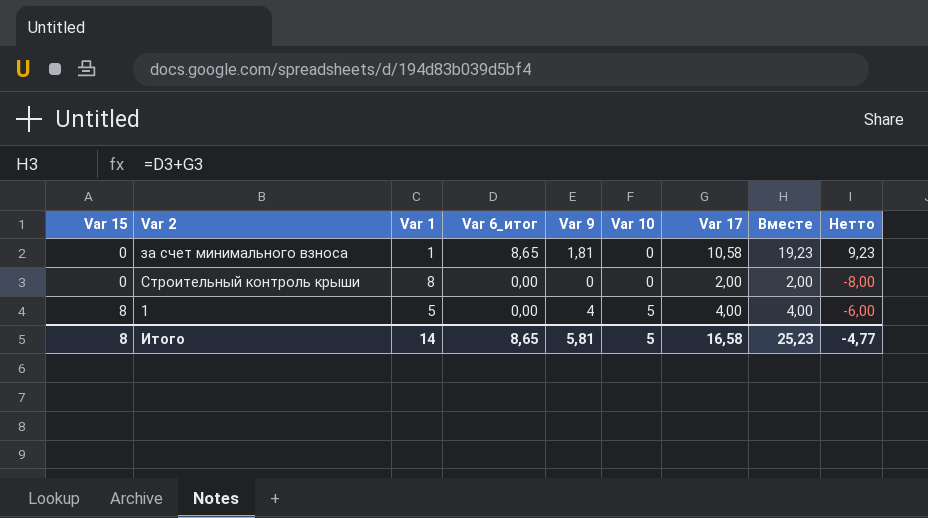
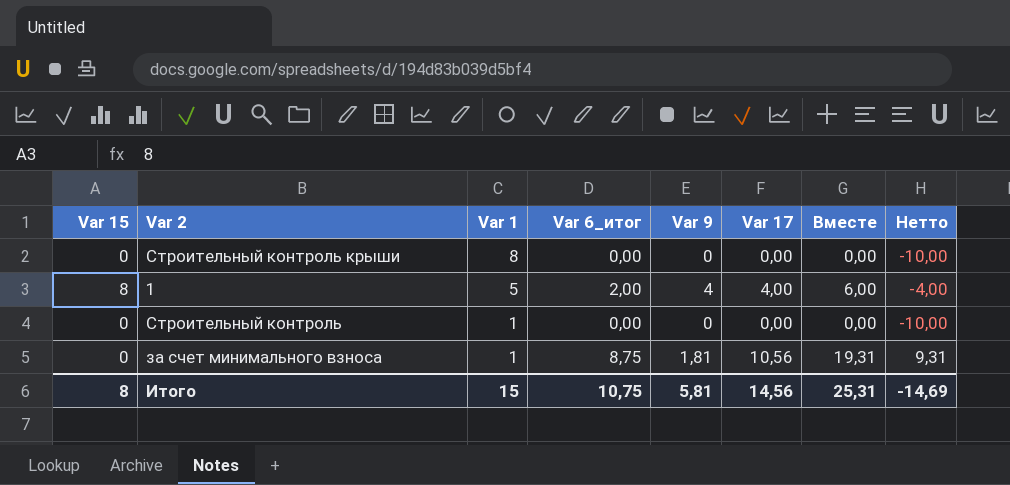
row order: Var 15 ascending -> Var 1 descending
column Var 10 | position: 6 -> none
Строительный контроль крыши | Var 17: 2,00 -> 0,00
Строительный контроль крыши | Вместе: 2,00 -> 0,00
Строительный контроль крыши | Нетто: -8,00 -> -10,00
1 | Var 6_итог: 0,00 -> 2,00
1 | Вместе: 4,00 -> 6,00
1 | Нетто: -6,00 -> -4,00
row Строительный контроль: none -> 0 | 1 | 0,00 | 0 | 0,00 | 0,00 | -10,00
за счет минимального взноса | Var 6_итог: 8,65 -> 8,75
за счет минимального взноса | Var 17: 10,58 -> 10,56
за счет минимального взноса | Вместе: 19,23 -> 19,31
за счет минимального взноса | Нетто: 9,23 -> 9,31
Итого | Var 1: 14 -> 15
Итого | Var 6_итог: 8,65 -> 10,75
Итого | Var 17: 16,58 -> 14,56
Итого | Вместе: 25,23 -> 25,31
Итого | Нетто: -4,77 -> -14,69

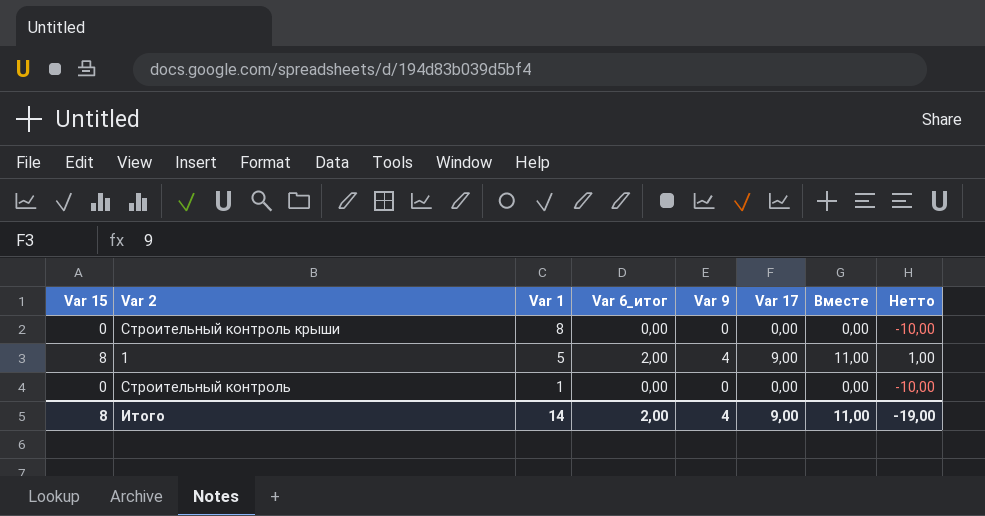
row за счет минимального взноса: 0 | 1 | 8,75 | 1,81 | 10,56 | 19,31 | 9,31 -> none
1 | Var 17: 4,00 -> 9,00
1 | Вместе: 6,00 -> 11,00
1 | Нетто: -4,00 -> 1,00
Итого | Var 1: 15 -> 14
Итого | Var 6_итог: 10,75 -> 2,00
Итого | Var 9: 5,81 -> 4
Итого | Var 17: 14,56 -> 9,00
Итого | Вместе: 25,31 -> 11,00
Итого | Нетто: -14,69 -> -19,00

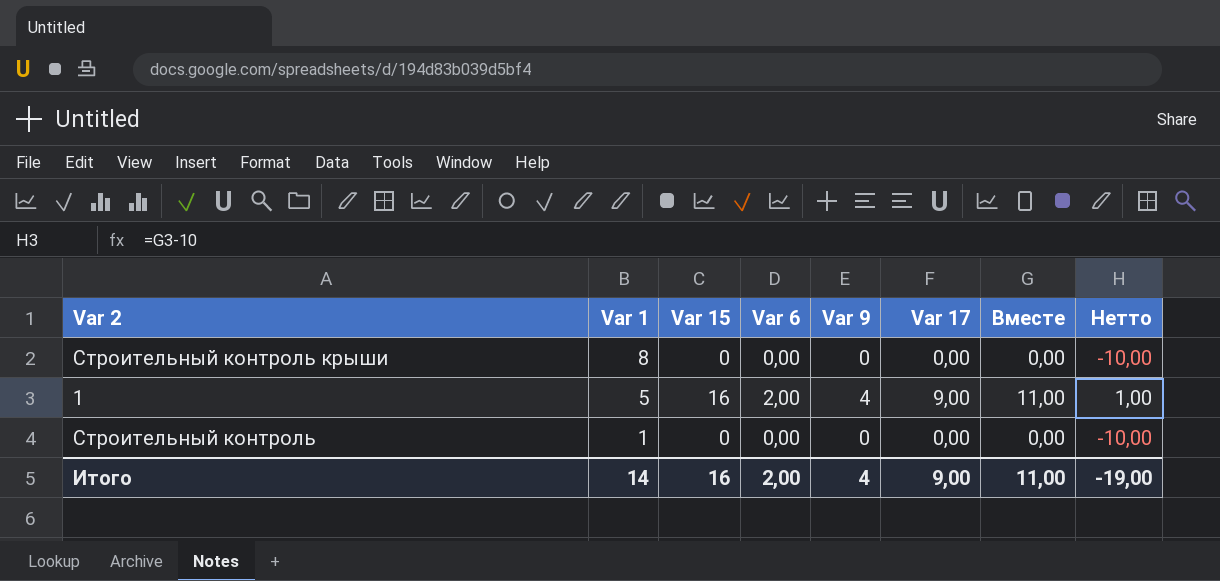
column Var 15 | position: 1 -> 3
column name: Var 6_итог -> Var 6
1 | Var 15: 8 -> 16
Итого | Var 15: 8 -> 16

